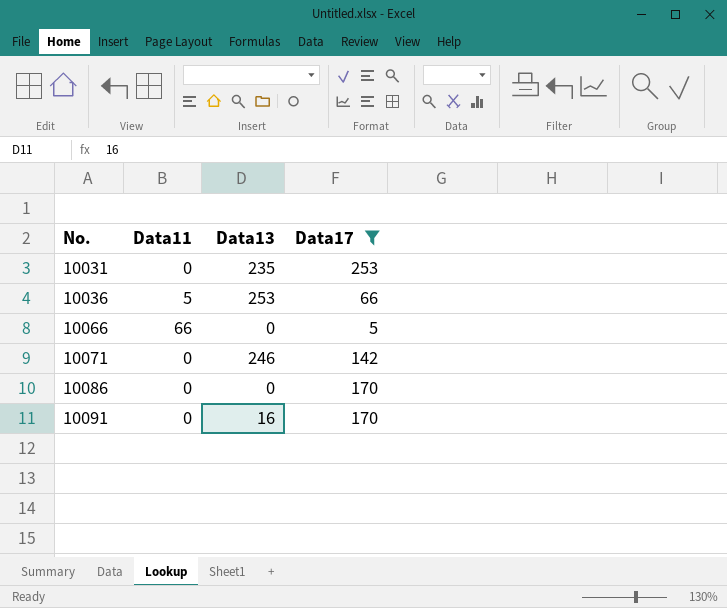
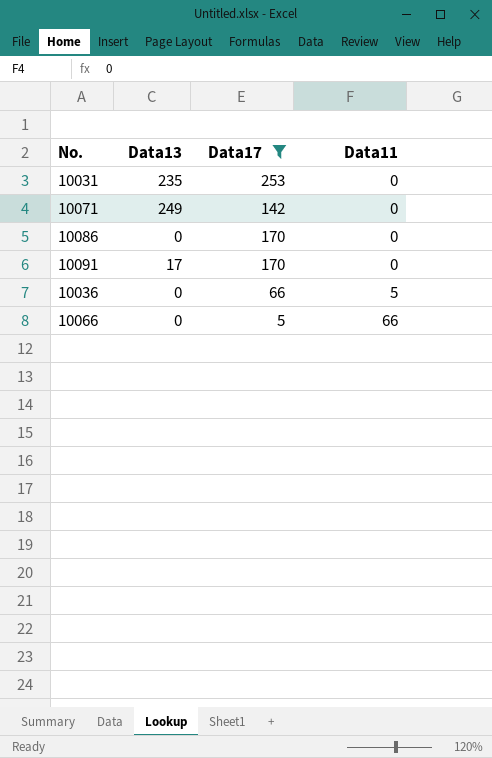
row order: No. ascending -> Data11 ascending
column Data11 | position: 2 -> 4
10071 | Data13: 246 -> 249
10091 | Data13: 16 -> 17
10036 | Data13: 253 -> 0

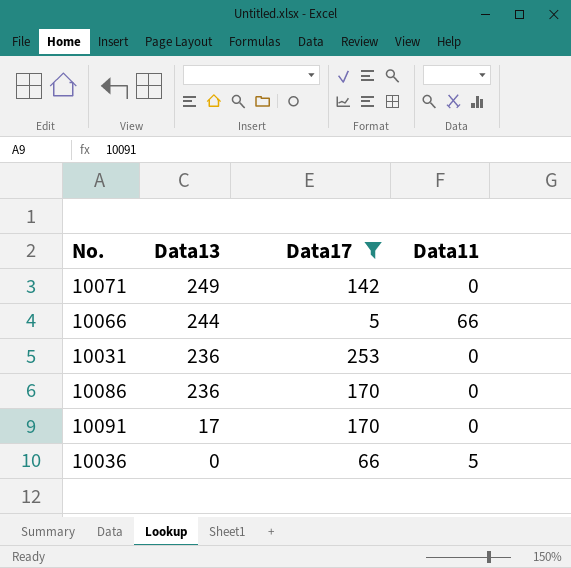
row order: Data11 ascending -> Data13 descending
10066 | Data13: 0 -> 244
10031 | Data13: 235 -> 236
10086 | Data13: 0 -> 236

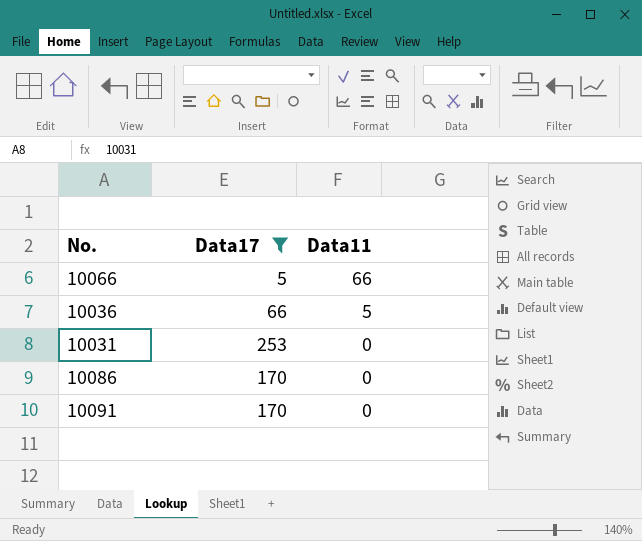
row order: Data13 descending -> Data11 descending
column Data13 | position: 2 -> none
row 10071: 249 | 142 | 0 -> none

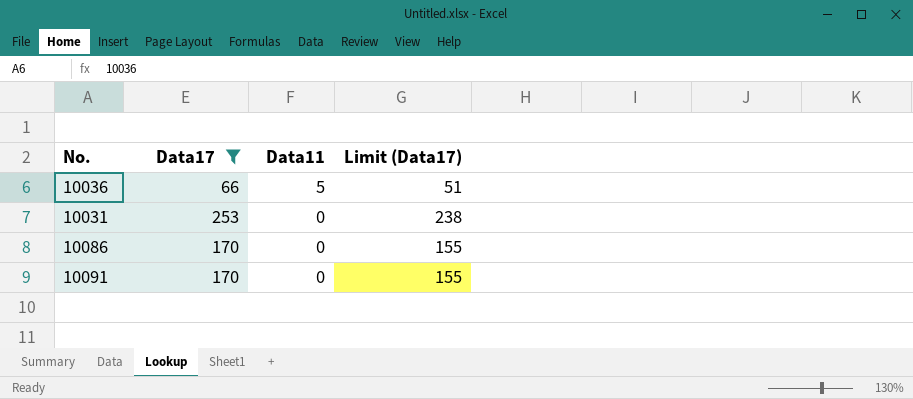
column Limit (Data17) | formula: none -> [Data17] - 15
row 10066: 5 | 66 -> none

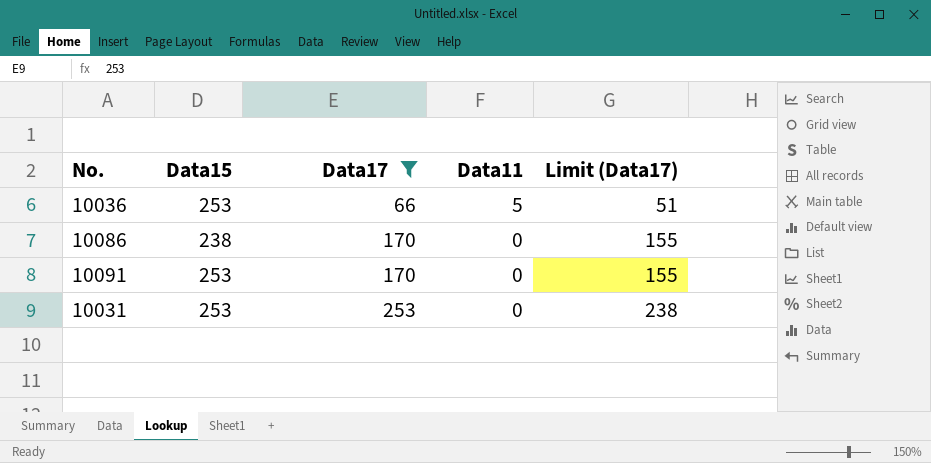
row order: Data11 descending -> Data17 ascending
column Data15 | position: none -> 2

